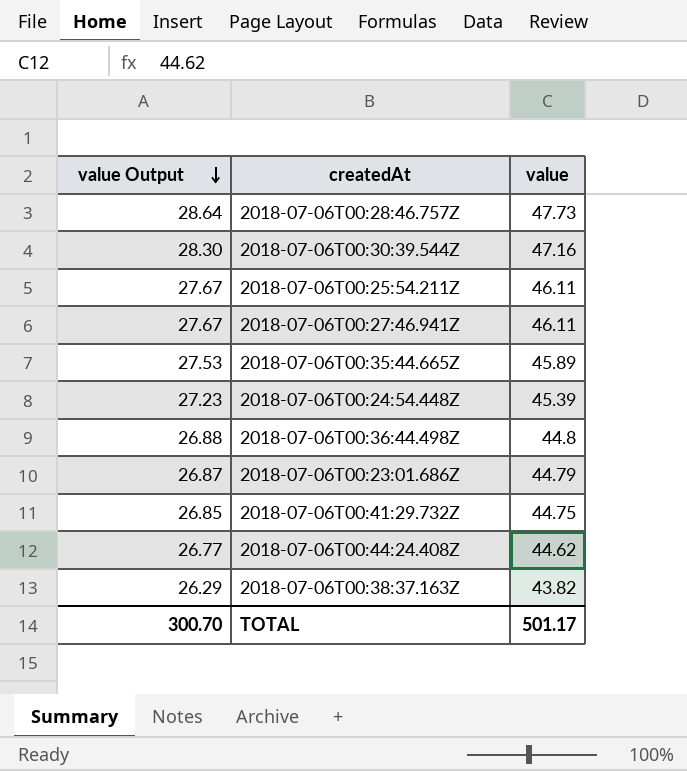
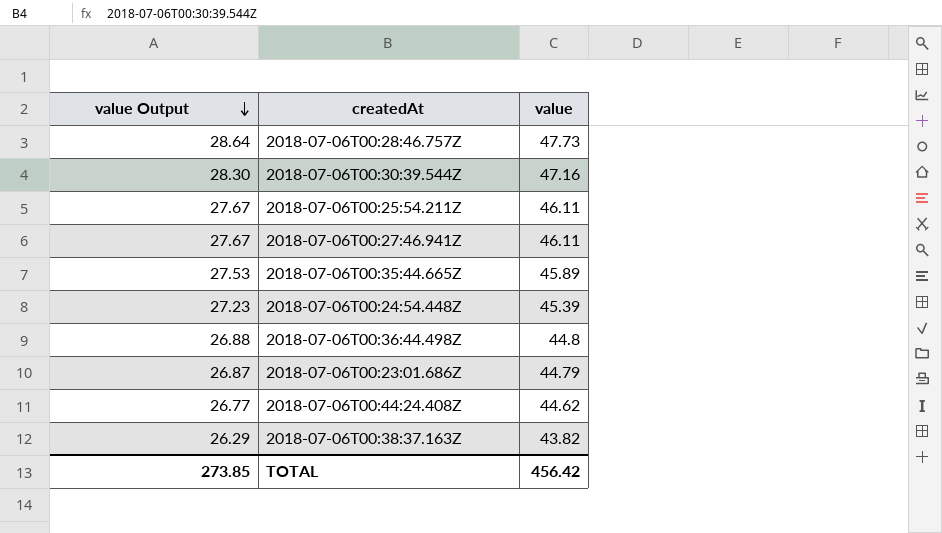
row 2018-07-06T00:41:29.732Z: 26.85 | 44.75 -> none
TOTAL | value Output: 300.70 -> 273.85
TOTAL | value: 501.17 -> 456.42

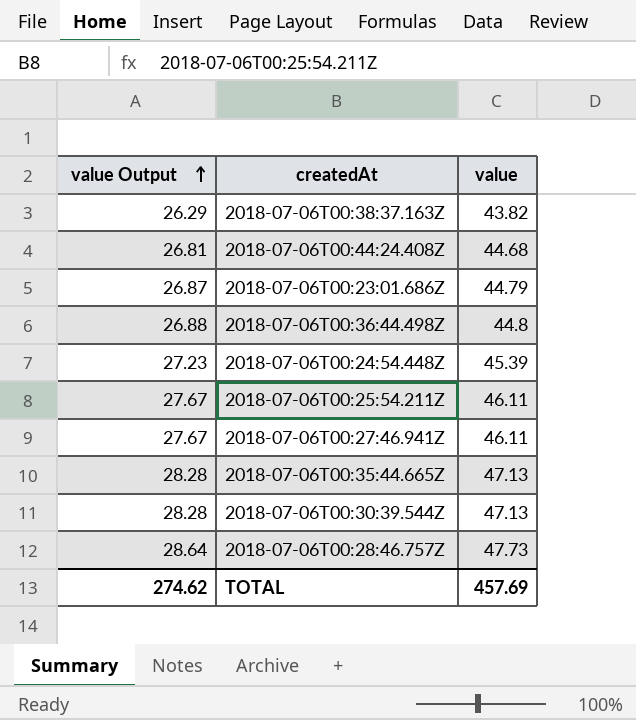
row order: value Output descending -> value Output ascending
2018-07-06T00:44:24.408Z | value Output: 26.77 -> 26.81
2018-07-06T00:44:24.408Z | value: 44.62 -> 44.68
2018-07-06T00:35:44.665Z | value Output: 27.53 -> 28.28
2018-07-06T00:35:44.665Z | value: 45.89 -> 47.13
2018-07-06T00:30:39.544Z | value Output: 28.30 -> 28.28
2018-07-06T00:30:39.544Z | value: 47.16 -> 47.13
TOTAL | value Output: 273.85 -> 274.62
TOTAL | value: 456.42 -> 457.69

